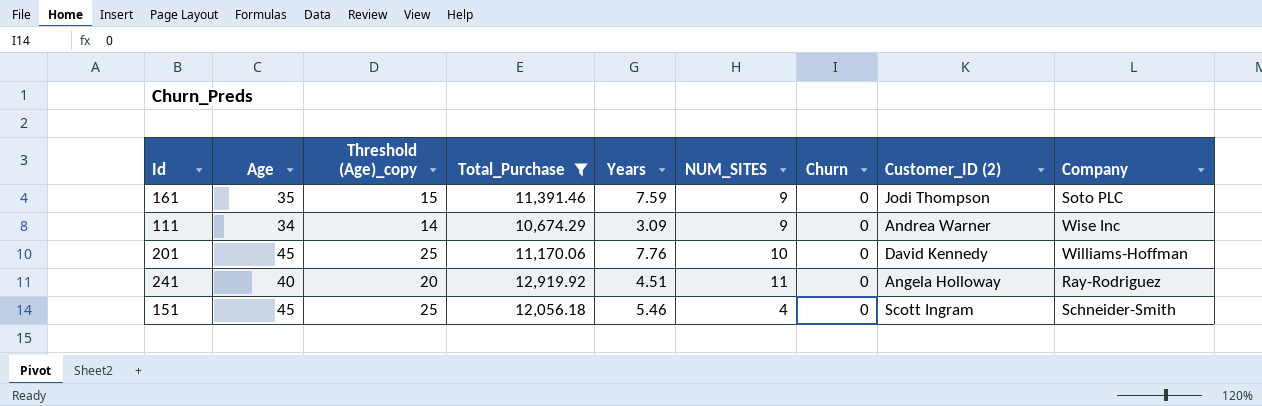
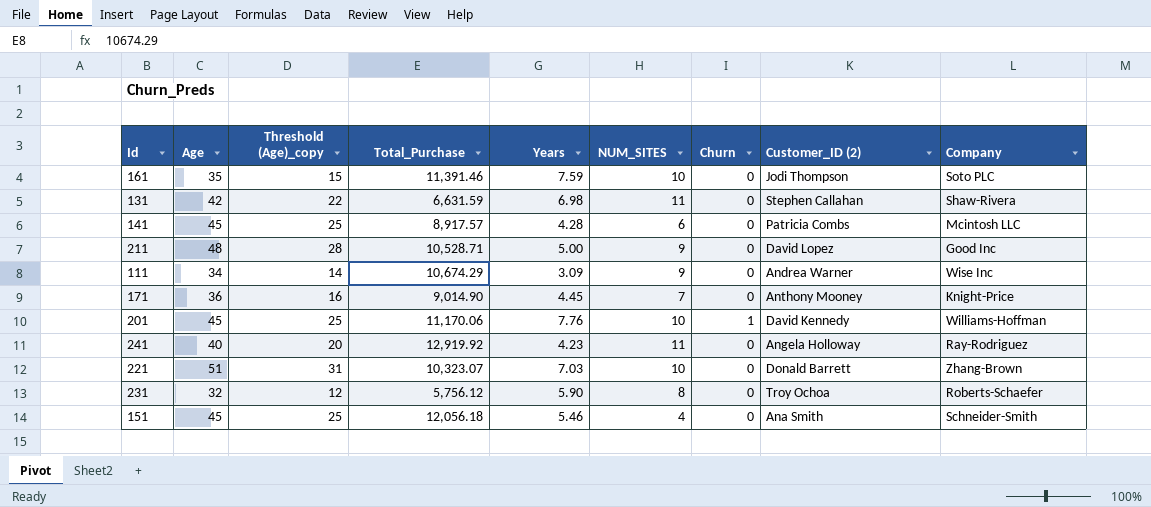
filter: Total_Purchase >= 10,674.29 -> none
161 | NUM_SITES: 9 -> 10
201 | Churn: 0 -> 1
241 | Years: 4.51 -> 4.23
151 | Customer_ID (2): Scott Ingram -> Ana Smith

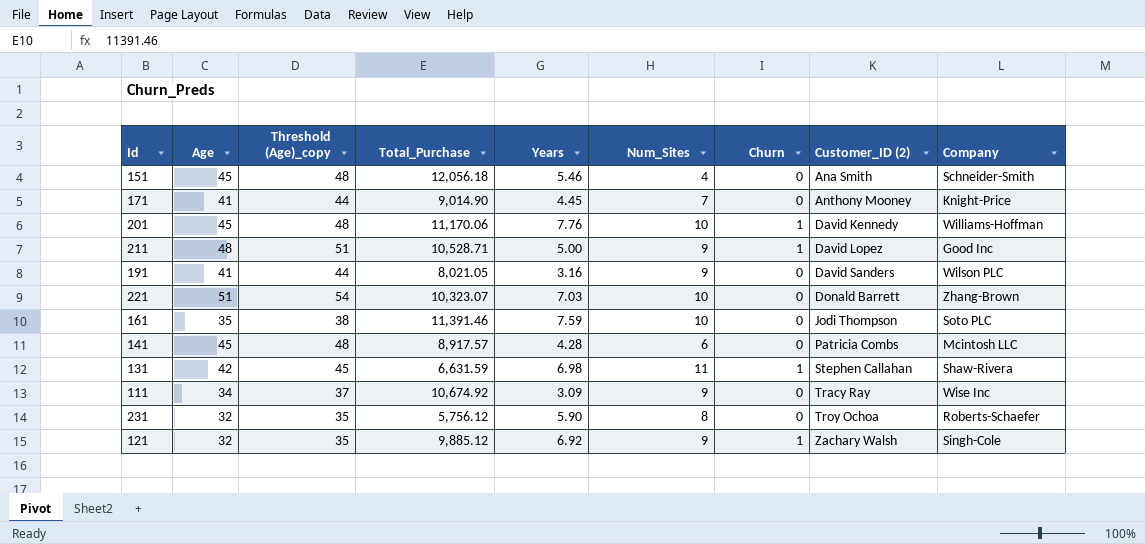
row order: none -> Customer_ID (2) ascending
column Threshold (Age)_copy | formula: [Age] - 20 -> [Age] + 3
column name: NUM_SITES -> Num_Sites
row 241: 40 | 20 | 12,919.92 | 4.23 | 11 | 0 | Angela Holloway | Ray-Rodriguez -> none
171 | Age: 36 -> 41
211 | Churn: 0 -> 1
row 191: none -> 41 | 44 | 8,021.05 | 3.16 | 9 | 0 | David Sanders | Wilson PLC
131 | Churn: 0 -> 1
111 | Total_Purchase: 10,674.29 -> 10,674.92
111 | Customer_ID (2): Andrea Warner -> Tracy Ray
row 121: none -> 32 | 35 | 9,885.12 | 6.92 | 9 | 1 | Zachary Walsh | Singh-Cole

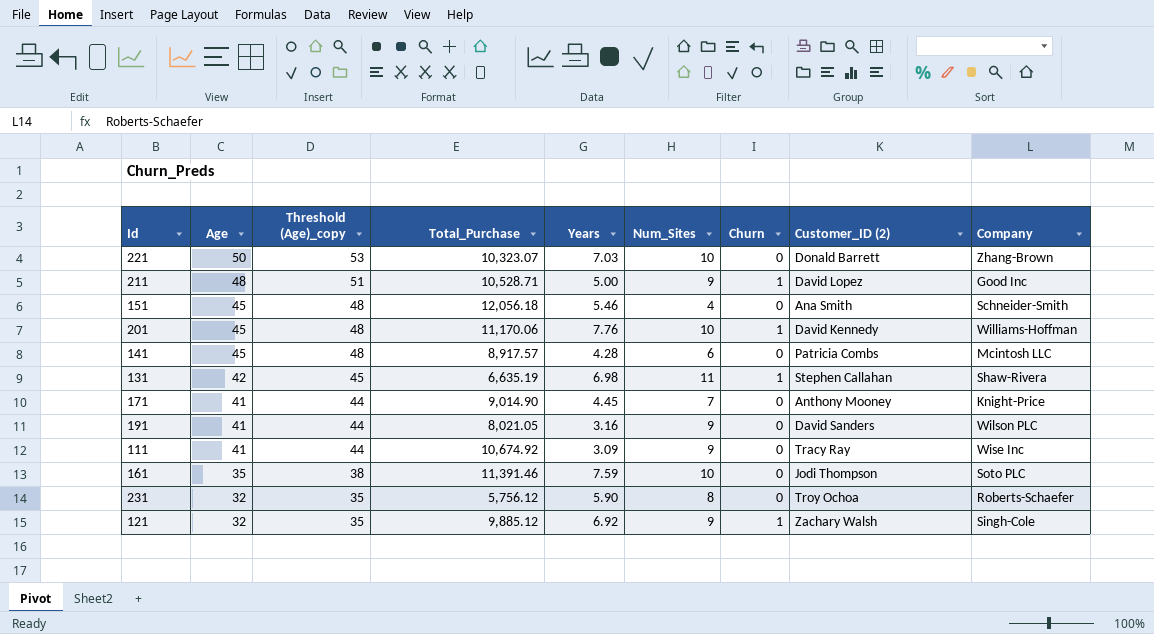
row order: Customer_ID (2) ascending -> Age descending
221 | Age: 51 -> 50
221 | Threshold (Age)_copy: 54 -> 53
131 | Total_Purchase: 6,631.59 -> 6,635.19
111 | Age: 34 -> 41
111 | Threshold (Age)_copy: 37 -> 44

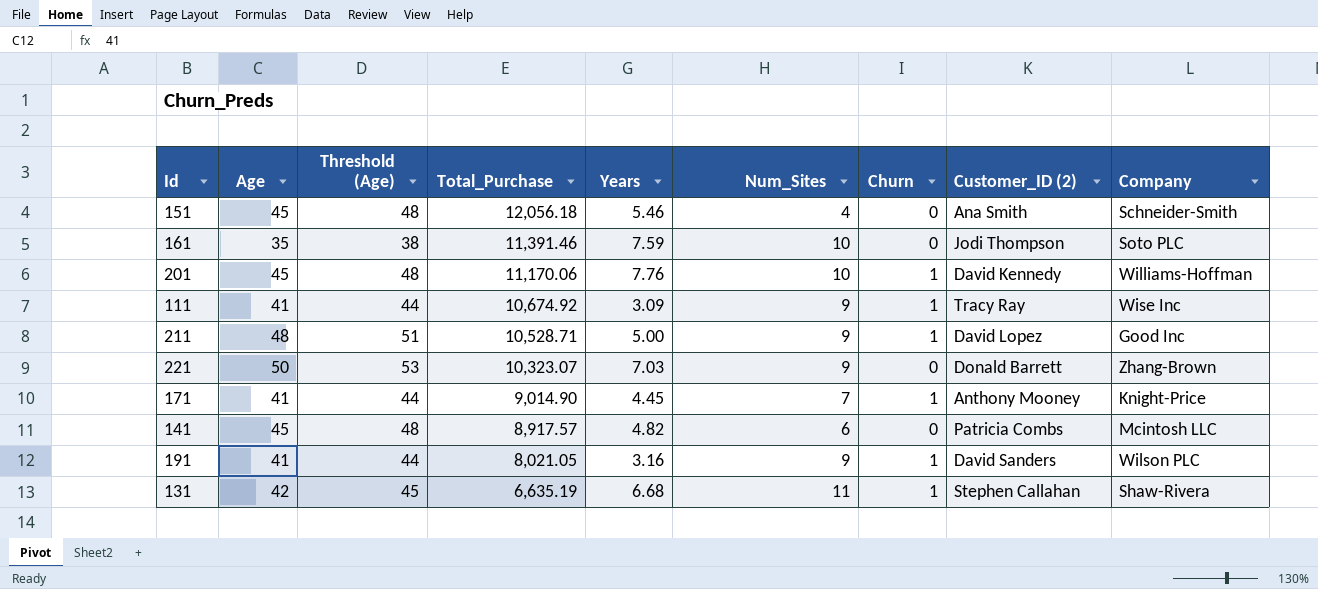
row order: Age descending -> Total_Purchase descending
column name: Threshold (Age)_copy -> Threshold (Age)
row 231: 32 | 35 | 5,756.12 | 5.90 | 8 | 0 | Troy Ochoa | Roberts-Schaefer -> none
row 121: 32 | 35 | 9,885.12 | 6.92 | 9 | 1 | Zachary Walsh | Singh-Cole -> none
111 | Churn: 0 -> 1
221 | Num_Sites: 10 -> 9
171 | Churn: 0 -> 1
141 | Years: 4.28 -> 4.82
191 | Churn: 0 -> 1
131 | Years: 6.98 -> 6.68

